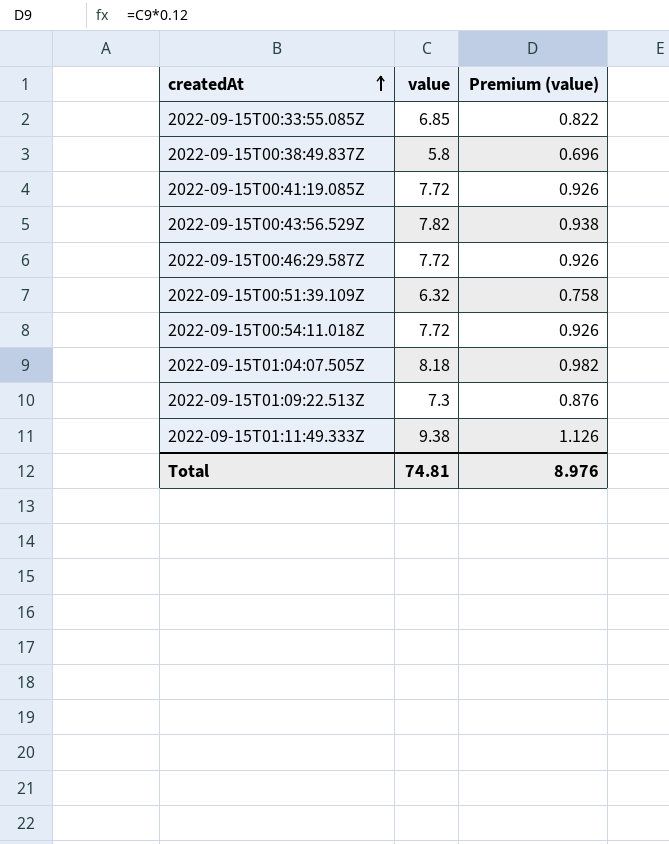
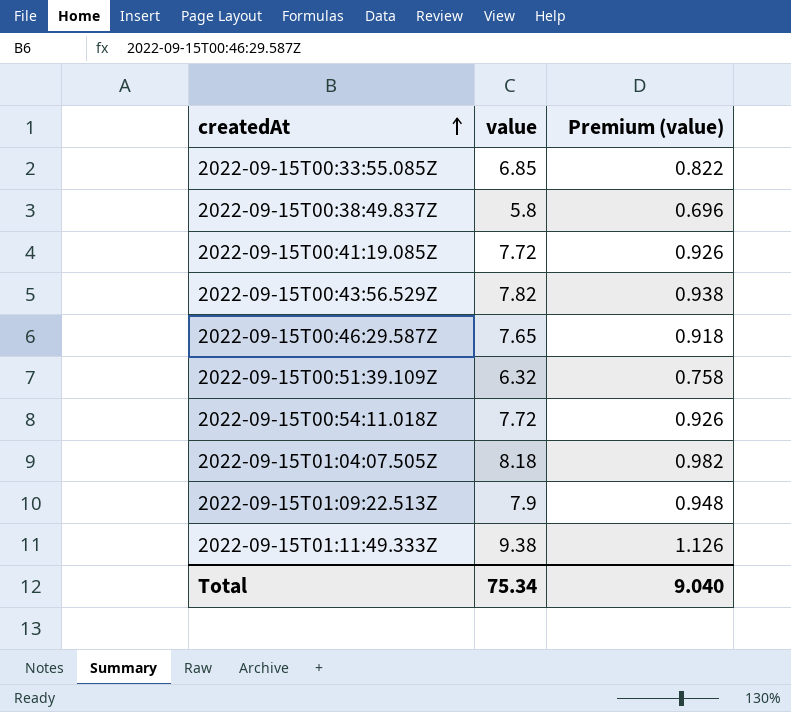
2022-09-15T00:46:29.587Z | value: 7.72 -> 7.65
2022-09-15T00:46:29.587Z | Premium (value): 0.926 -> 0.918
2022-09-15T01:09:22.513Z | value: 7.3 -> 7.9
2022-09-15T01:09:22.513Z | Premium (value): 0.876 -> 0.948
Total | value: 74.81 -> 75.34
Total | Premium (value): 8.976 -> 9.040

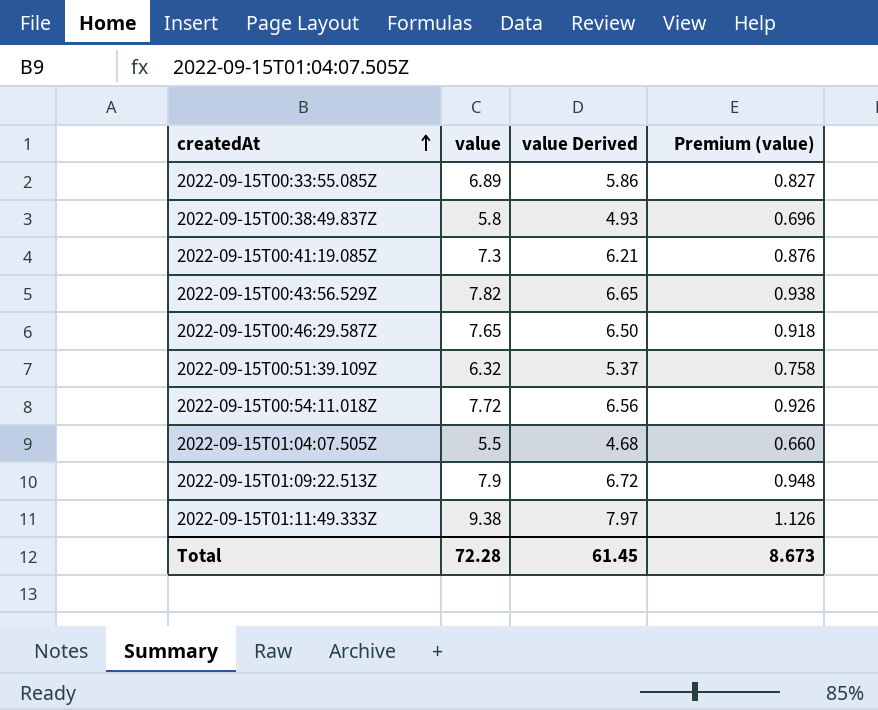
column value Derived | formula: none -> [value] * 0.85
2022-09-15T00:33:55.085Z | value: 6.85 -> 6.89
2022-09-15T00:33:55.085Z | Premium (value): 0.822 -> 0.827
2022-09-15T00:41:19.085Z | value: 7.72 -> 7.3
2022-09-15T00:41:19.085Z | Premium (value): 0.926 -> 0.876
2022-09-15T01:04:07.505Z | value: 8.18 -> 5.5
2022-09-15T01:04:07.505Z | Premium (value): 0.982 -> 0.660
Total | value: 75.34 -> 72.28
Total | Premium (value): 9.040 -> 8.673

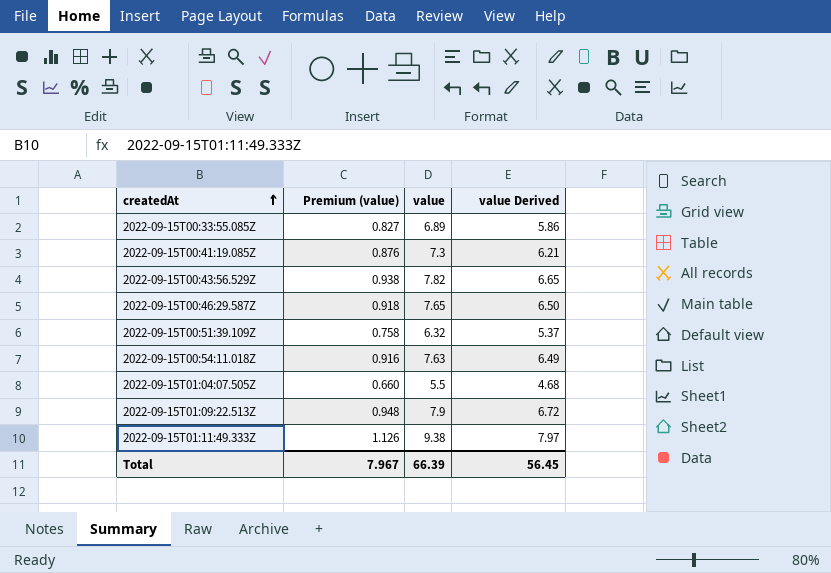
column Premium (value) | position: 4 -> 2
row 2022-09-15T00:38:49.837Z: 5.8 | 4.93 | 0.696 -> none
2022-09-15T00:54:11.018Z | Premium (value): 0.926 -> 0.916
2022-09-15T00:54:11.018Z | value: 7.72 -> 7.63
2022-09-15T00:54:11.018Z | value Derived: 6.56 -> 6.49
Total | Premium (value): 8.673 -> 7.967
Total | value: 72.28 -> 66.39
Total | value Derived: 61.45 -> 56.45

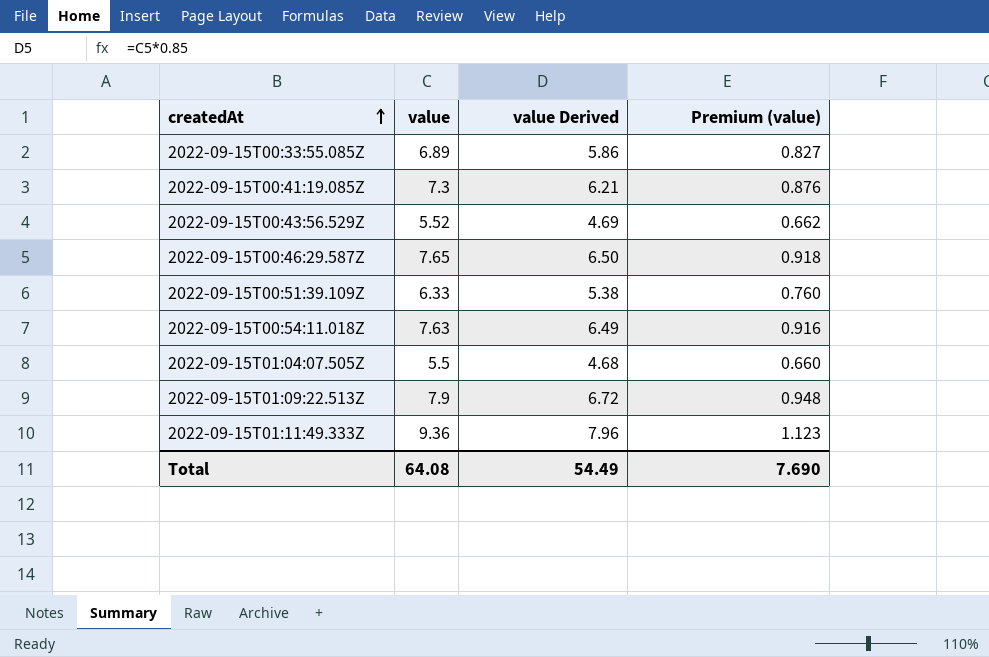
column Premium (value) | position: 2 -> 4
2022-09-15T00:43:56.529Z | value: 7.82 -> 5.52
2022-09-15T00:43:56.529Z | value Derived: 6.65 -> 4.69
2022-09-15T00:43:56.529Z | Premium (value): 0.938 -> 0.662
2022-09-15T00:51:39.109Z | value: 6.32 -> 6.33
2022-09-15T00:51:39.109Z | value Derived: 5.37 -> 5.38
2022-09-15T00:51:39.109Z | Premium (value): 0.758 -> 0.760
2022-09-15T01:11:49.333Z | value: 9.38 -> 9.36
2022-09-15T01:11:49.333Z | value Derived: 7.97 -> 7.96
2022-09-15T01:11:49.333Z | Premium (value): 1.126 -> 1.123
Total | value: 66.39 -> 64.08
Total | value Derived: 56.45 -> 54.49
Total | Premium (value): 7.967 -> 7.690

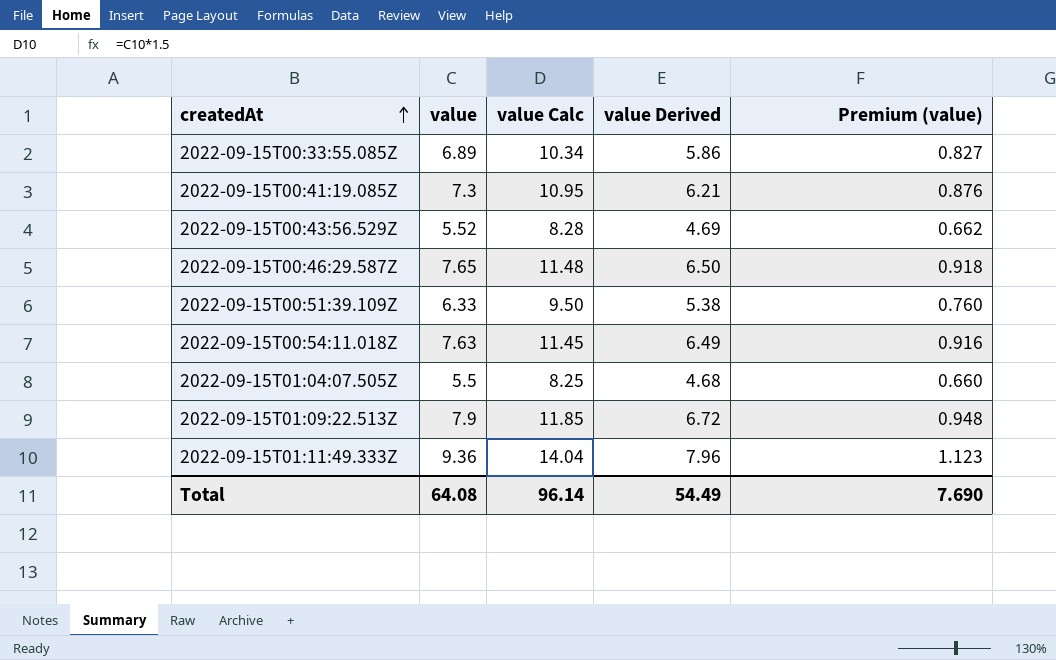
column value Calc | formula: none -> [value] * 1.5

